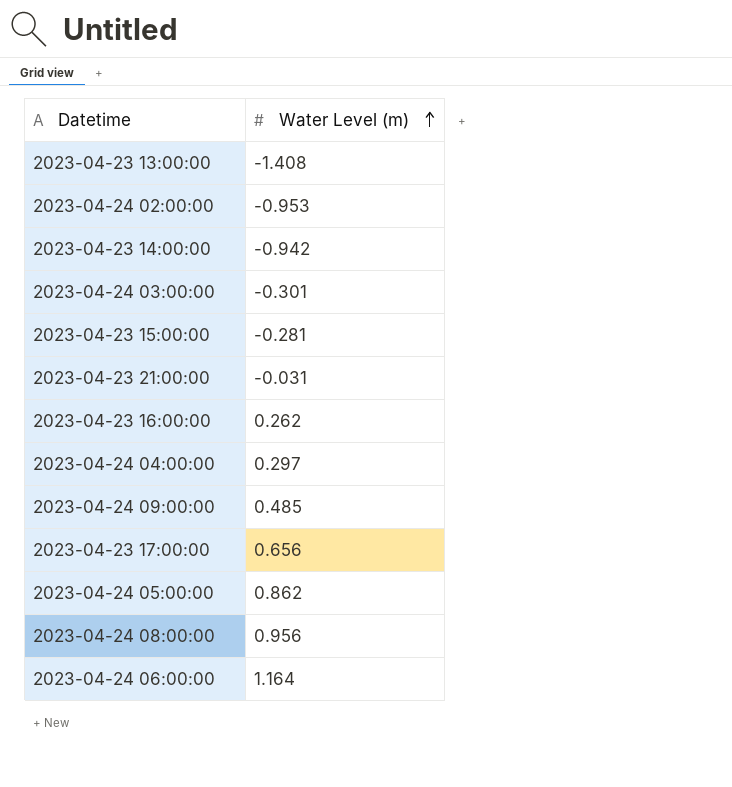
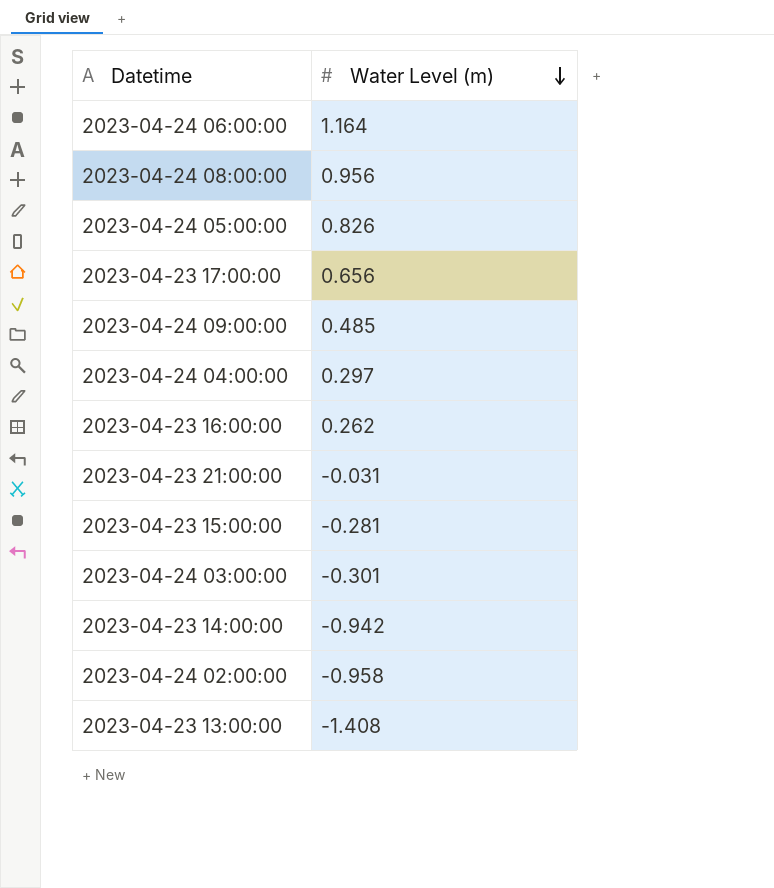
row order: Water Level (m) ascending -> Water Level (m) descending
2023-04-24 05:00:00 | Water Level (m): 0.862 -> 0.826
2023-04-24 02:00:00 | Water Level (m): -0.953 -> -0.958

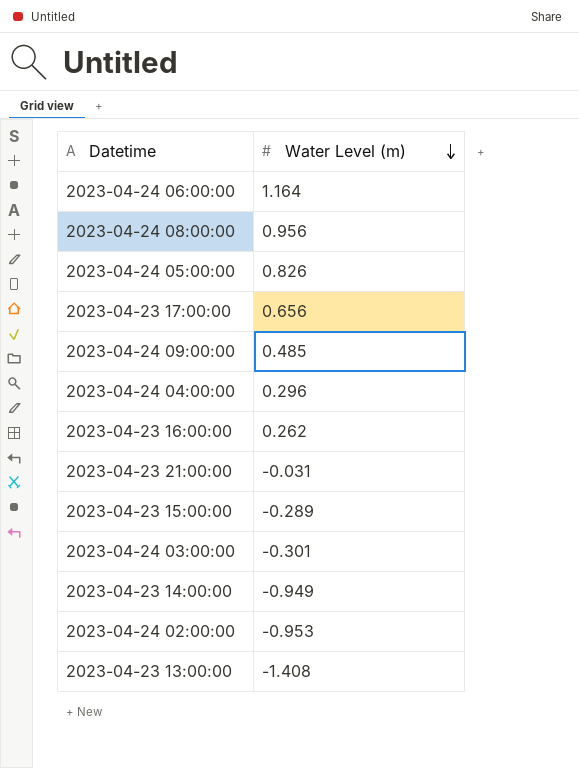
2023-04-24 04:00:00 | Water Level (m): 0.297 -> 0.296
2023-04-23 15:00:00 | Water Level (m): -0.281 -> -0.289
2023-04-23 14:00:00 | Water Level (m): -0.942 -> -0.949
2023-04-24 02:00:00 | Water Level (m): -0.958 -> -0.953

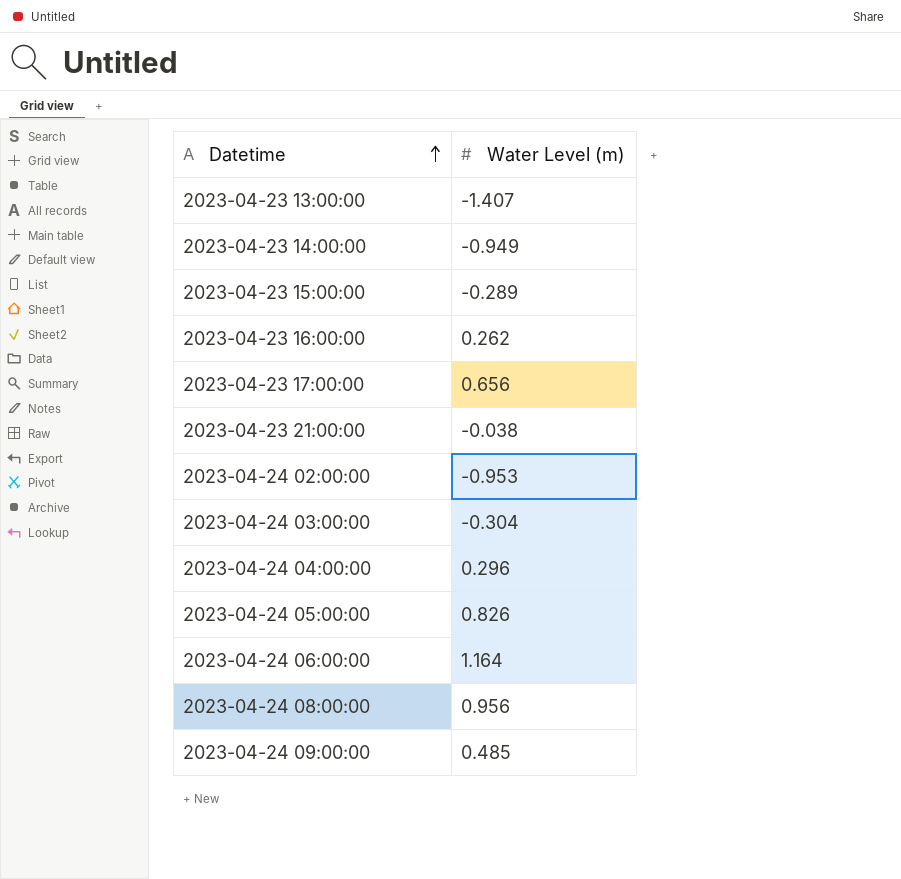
row order: Water Level (m) descending -> Datetime ascending
2023-04-23 13:00:00 | Water Level (m): -1.408 -> -1.407
2023-04-23 21:00:00 | Water Level (m): -0.031 -> -0.038
2023-04-24 03:00:00 | Water Level (m): -0.301 -> -0.304

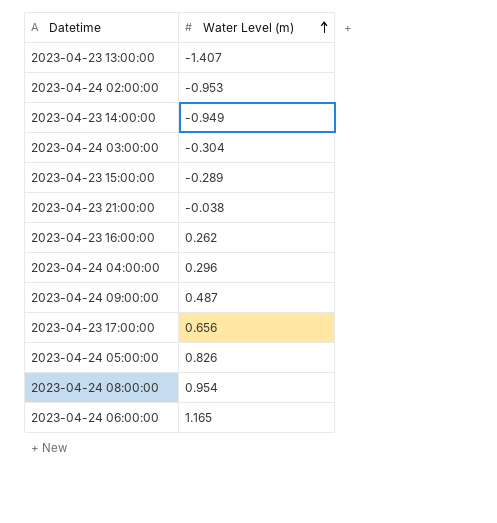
row order: Datetime ascending -> Water Level (m) ascending
2023-04-24 09:00:00 | Water Level (m): 0.485 -> 0.487
2023-04-24 08:00:00 | Water Level (m): 0.956 -> 0.954
2023-04-24 06:00:00 | Water Level (m): 1.164 -> 1.165

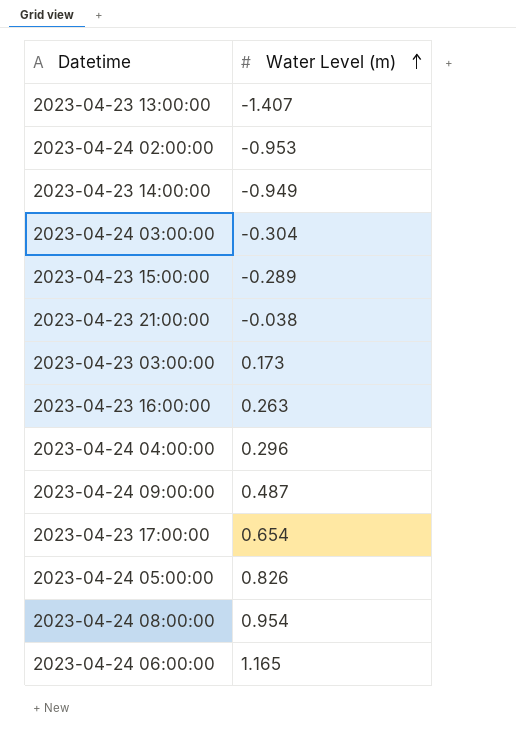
row 2023-04-23 03:00:00: none -> 0.173
2023-04-23 16:00:00 | Water Level (m): 0.262 -> 0.263
2023-04-23 17:00:00 | Water Level (m): 0.656 -> 0.654

